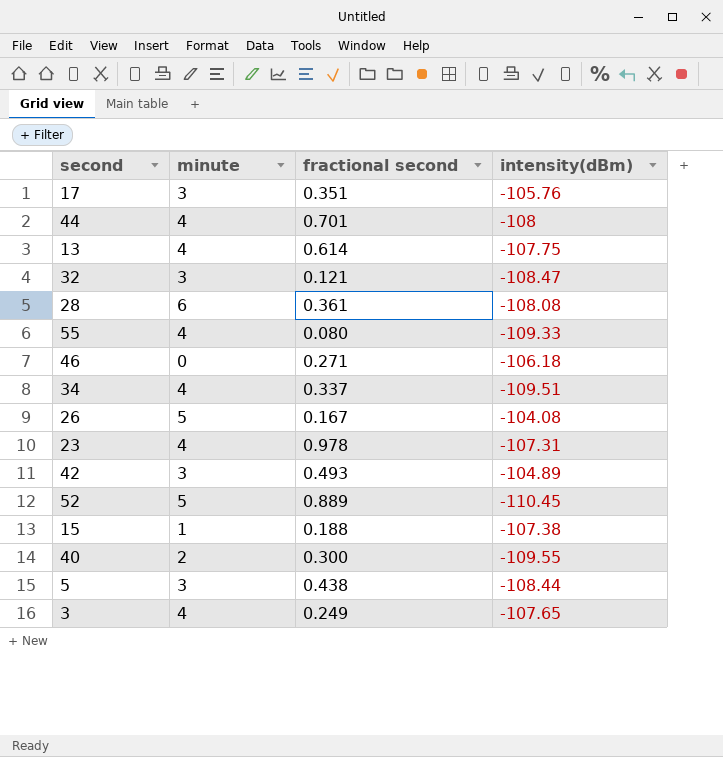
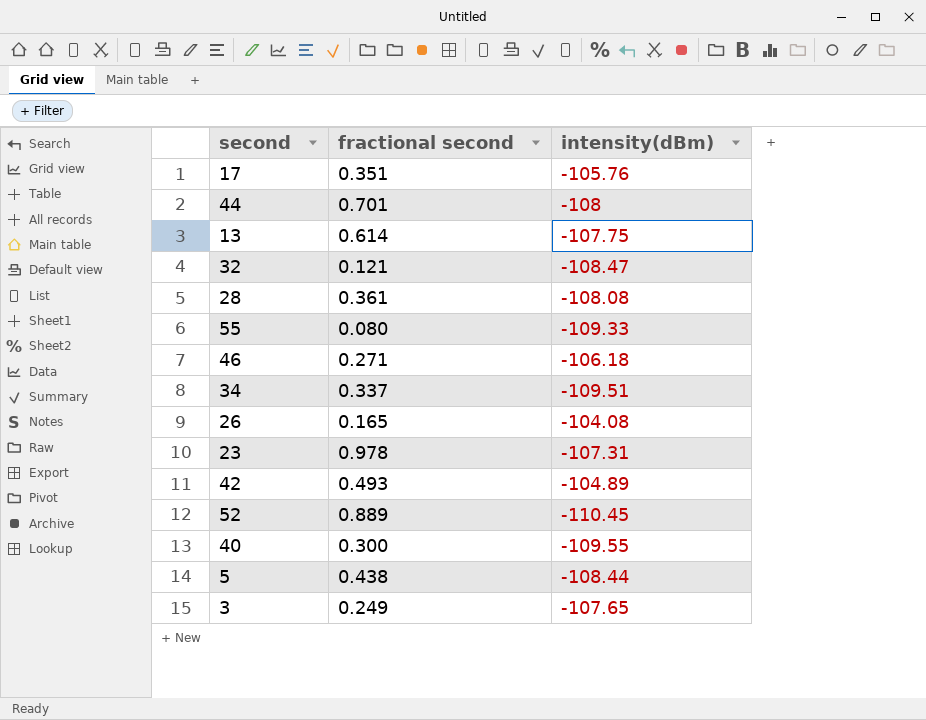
column minute | position: 2 -> none
row 15: 1 | 0.188 | -107.38 -> none
26 | fractional second: 0.167 -> 0.165

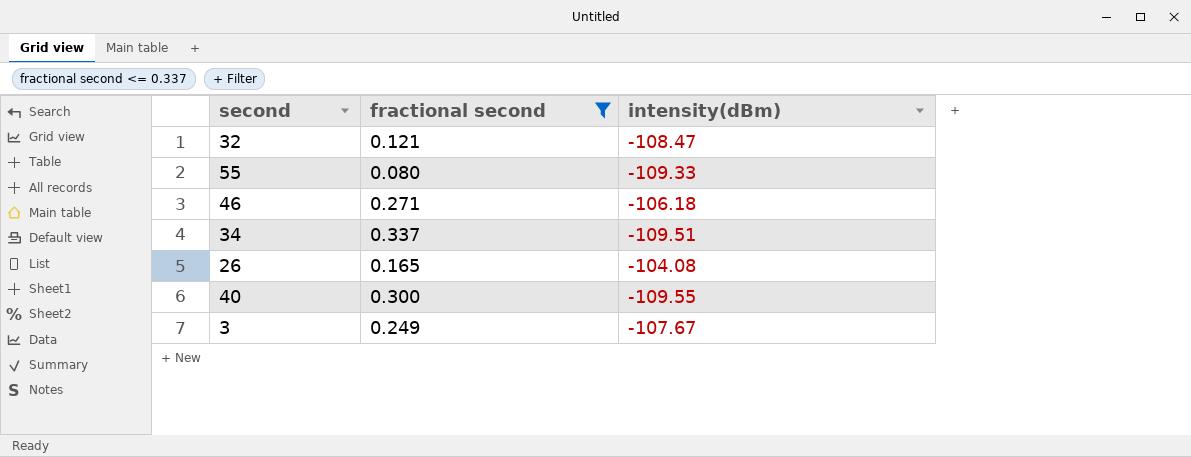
filter: none -> fractional second <= 0.337
3 | intensity(dBm): -107.65 -> -107.67

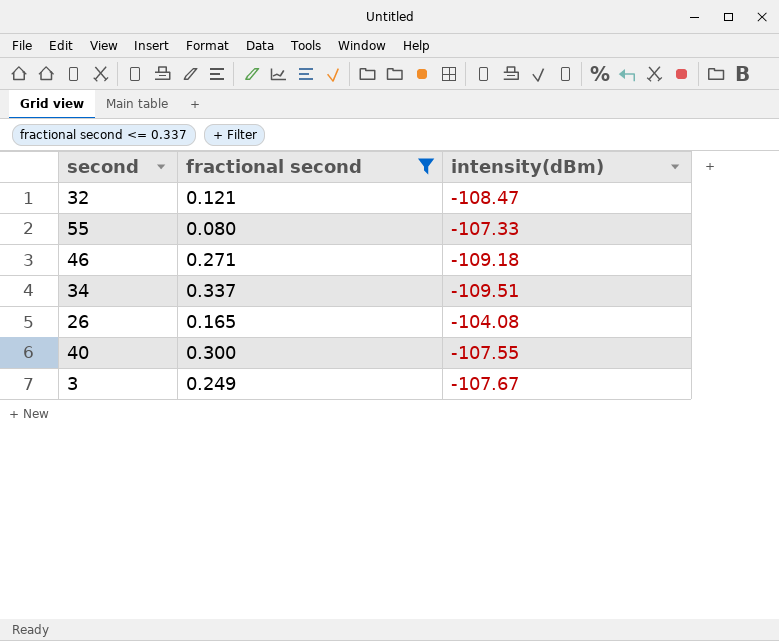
55 | intensity(dBm): -109.33 -> -107.33
46 | intensity(dBm): -106.18 -> -109.18
40 | intensity(dBm): -109.55 -> -107.55

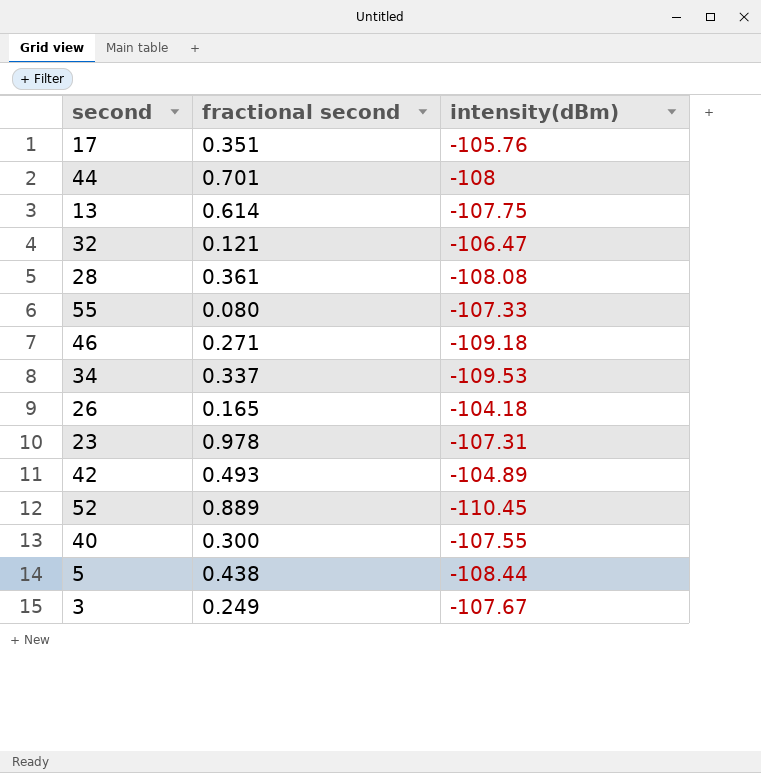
filter: fractional second <= 0.337 -> none
32 | intensity(dBm): -108.47 -> -106.47
34 | intensity(dBm): -109.51 -> -109.53
26 | intensity(dBm): -104.08 -> -104.18

